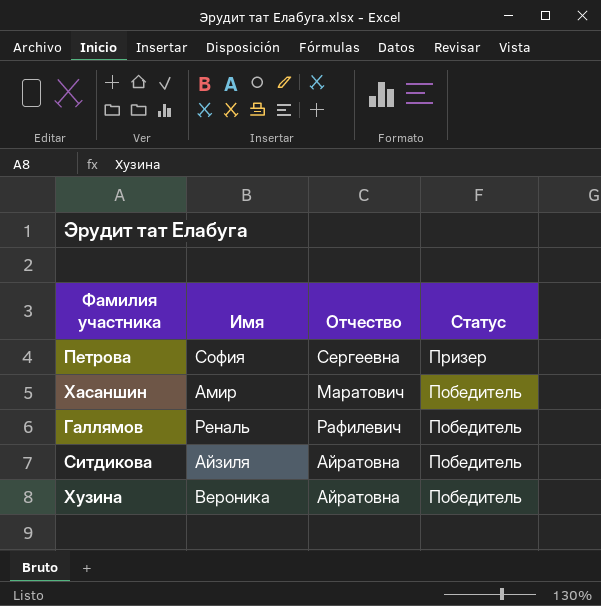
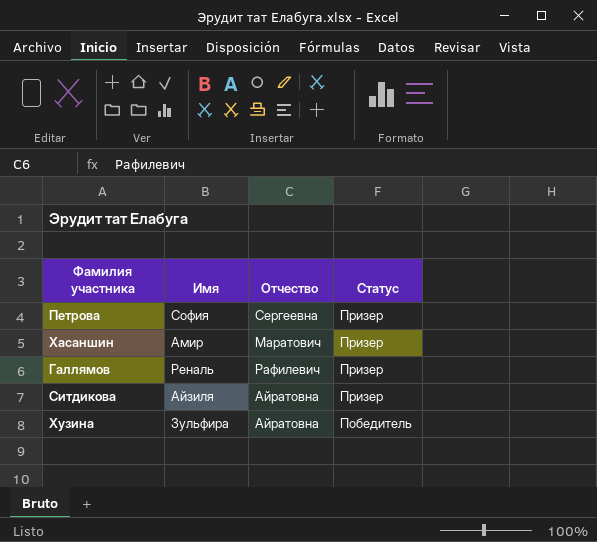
Хасаншин | Статус: Победитель -> Призер
Галлямов | Статус: Победитель -> Призер
Ситдикова | Статус: Победитель -> Призер
Хузина | Имя: Вероника -> Зульфира

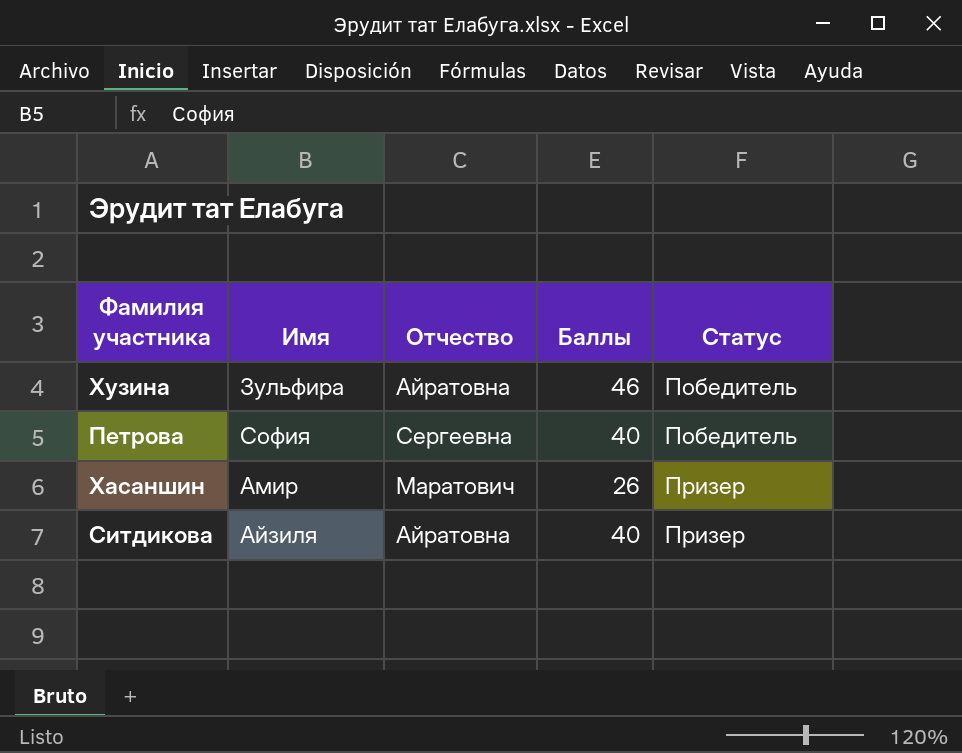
row order: Статус descending -> Статус ascending
column Баллы | position: none -> 4
row Галлямов: Реналь | Рафилевич | Призер -> none
Петрова | Статус: Призер -> Победитель

